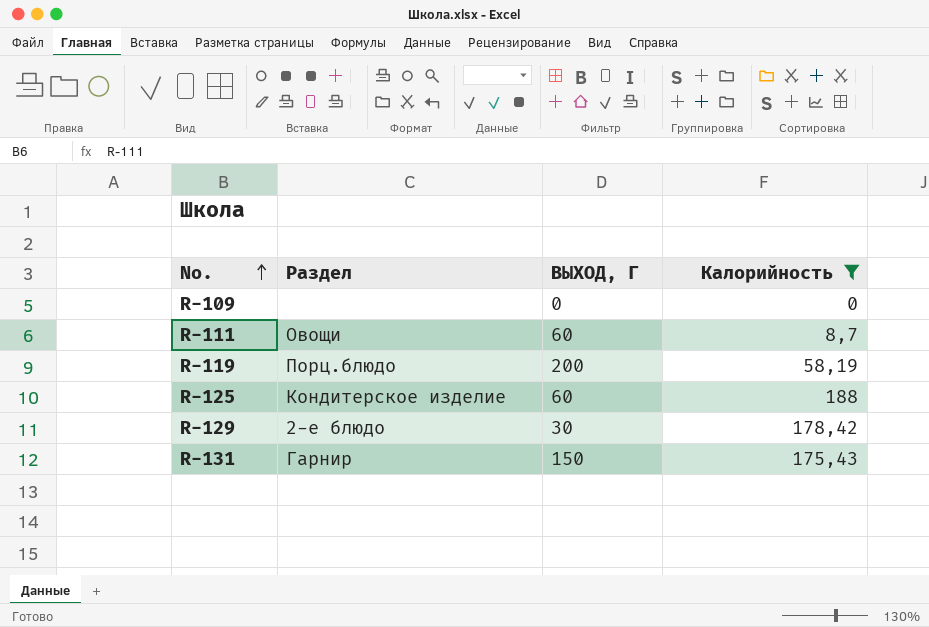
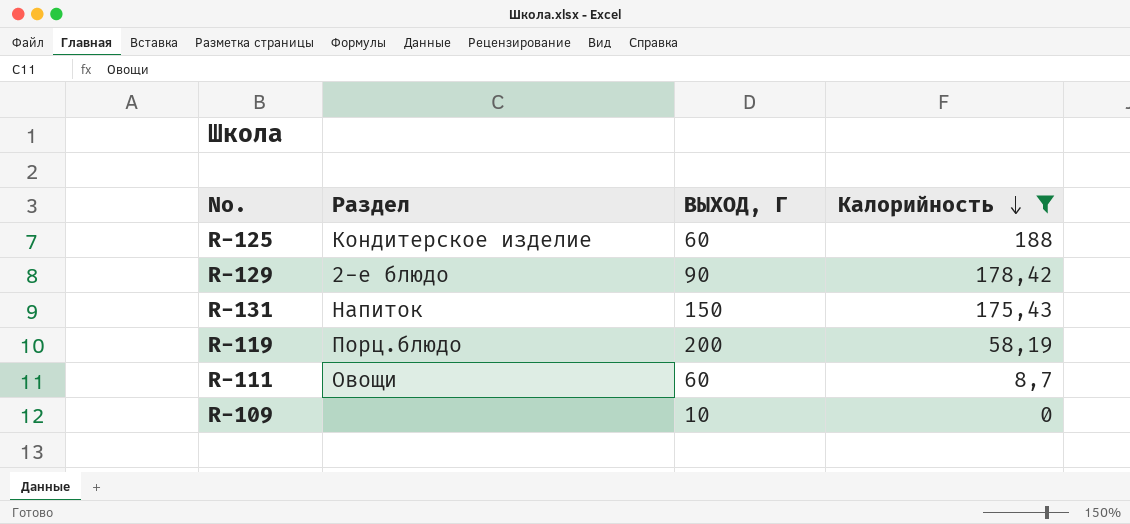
row order: No. ascending -> Калорийность descending
R-129 | ВЫХОД, Г: 30 -> 90
R-131 | Раздел: Гарнир -> Напиток
R-109 | ВЫХОД, Г: 0 -> 10

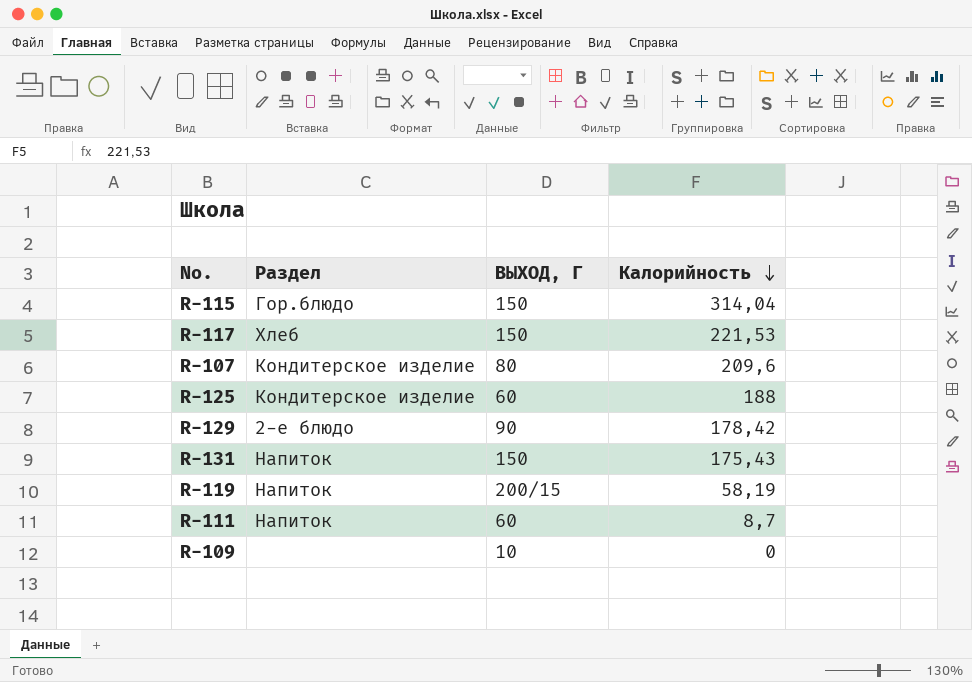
filter: Калорийность <= 188 -> none
R-119 | Раздел: Порц.блюдо -> Напиток
R-119 | ВЫХОД, Г: 200 -> 200/15
R-111 | Раздел: Овощи -> Напиток

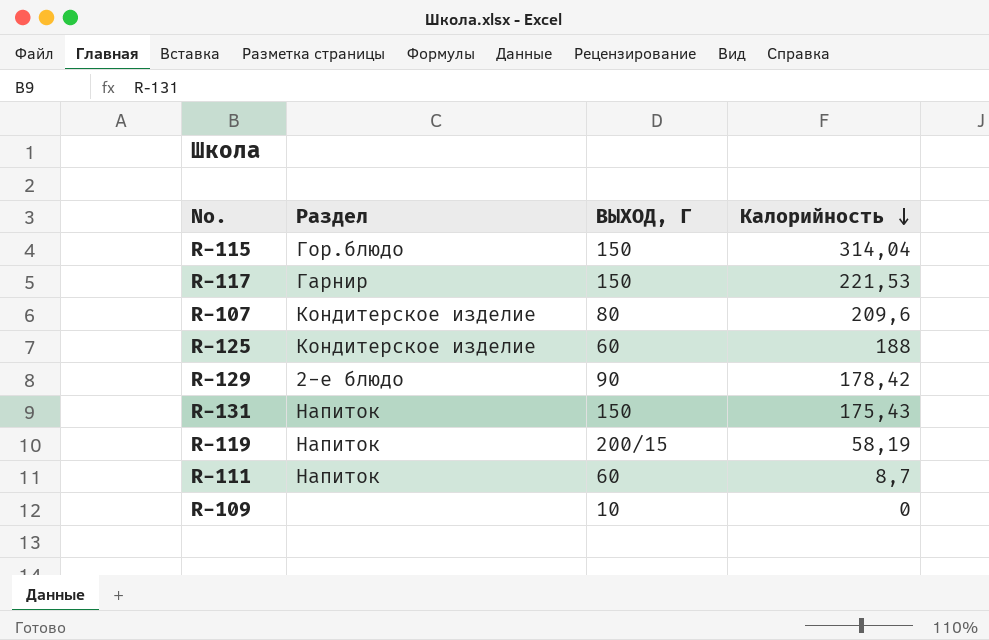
R-117 | Раздел: Хлеб -> Гарнир

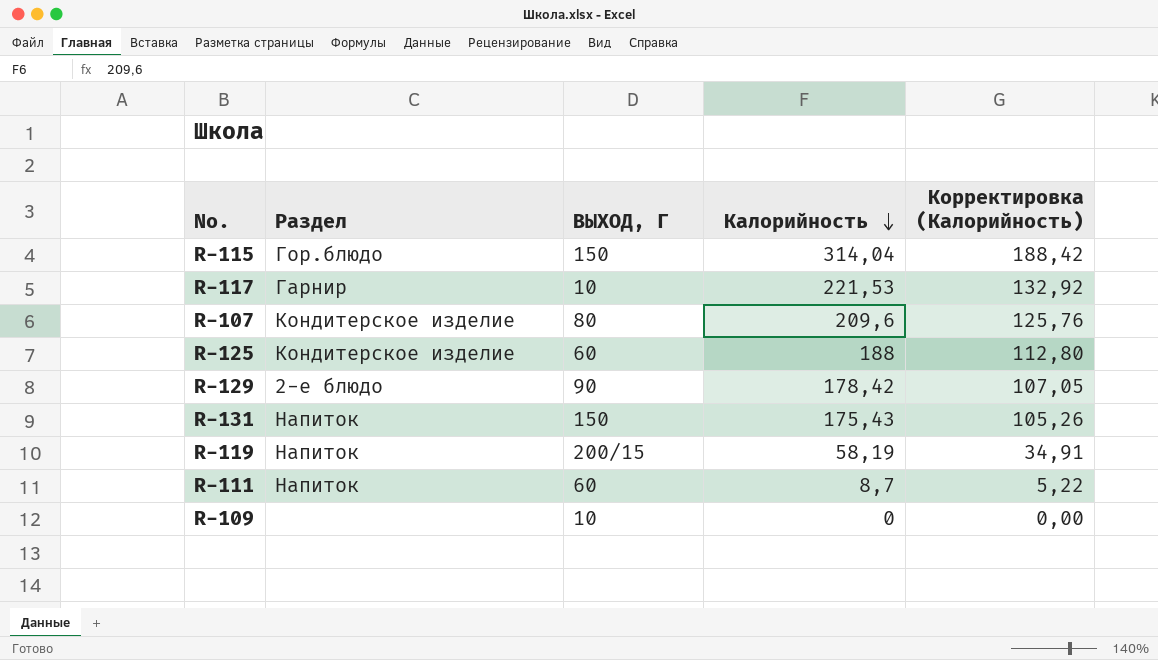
column Корректировка (Калорийность) | formula: none -> [Калорийность] * 0,6
R-117 | ВЫХОД, Г: 150 -> 10

